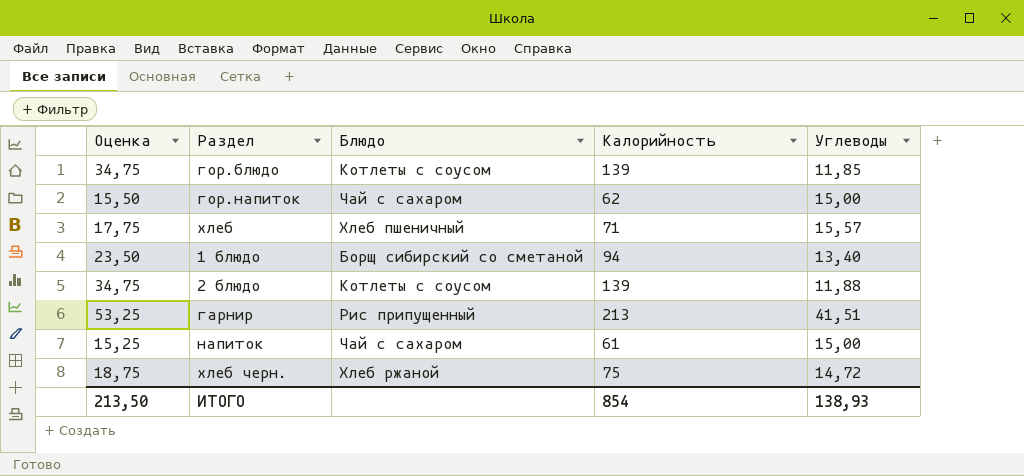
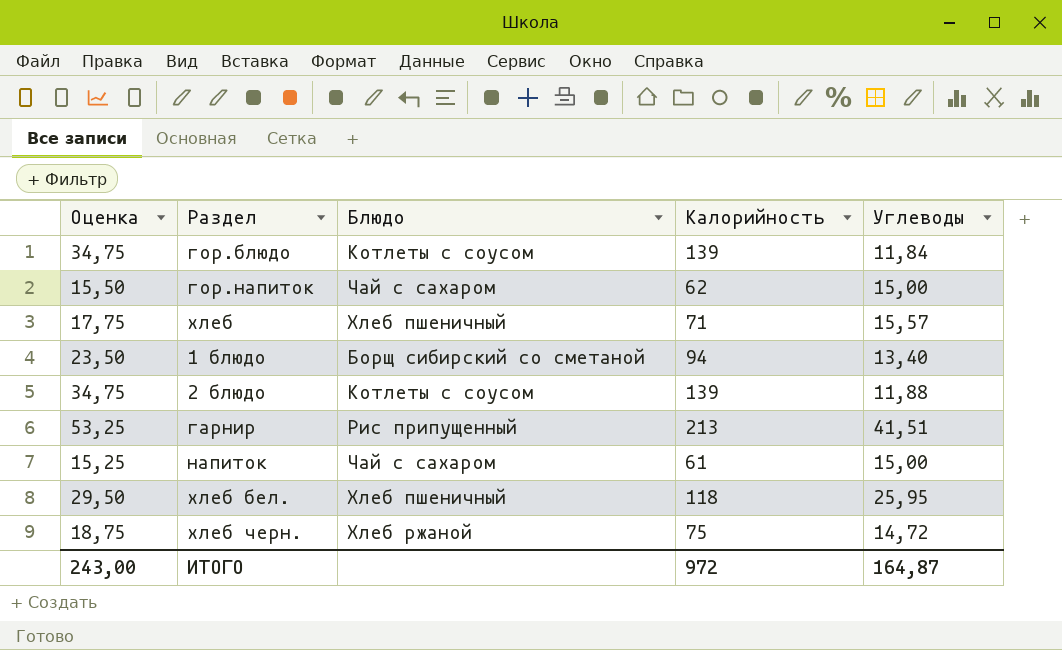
гор.блюдо | Углеводы: 11,85 -> 11,84
row хлеб бел.: none -> 29,50 | Хлеб пшеничный | 118 | 25,95
ИТОГО | Оценка: 213,50 -> 243,00
ИТОГО | Калорийность: 854 -> 972
ИТОГО | Углеводы: 138,93 -> 164,87

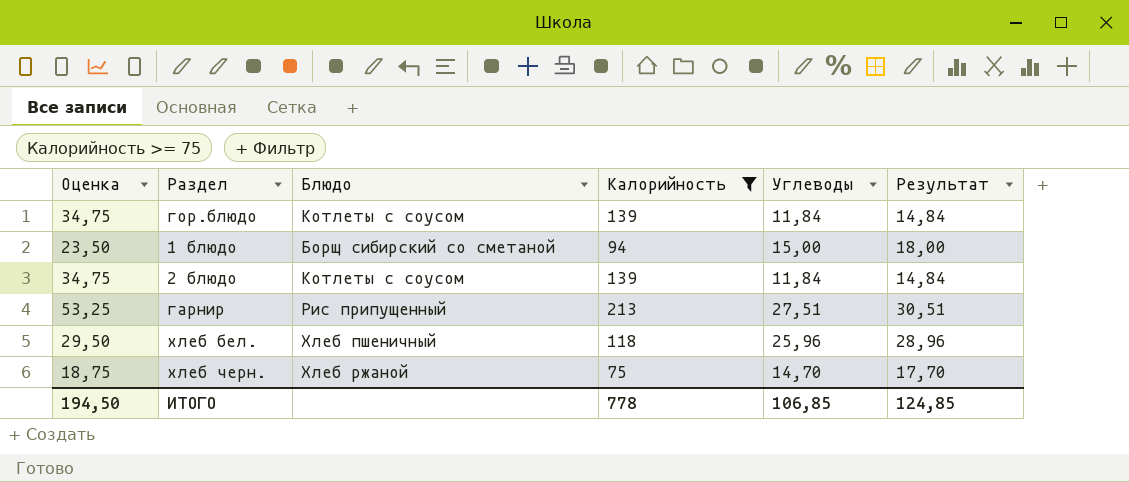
filter: none -> Калорийность >= 75
column Результат | formula: none -> [Углеводы] + 3
1 блюдо | Углеводы: 13,40 -> 15,00
2 блюдо | Углеводы: 11,88 -> 11,84
гарнир | Углеводы: 41,51 -> 27,51
хлеб бел. | Углеводы: 25,95 -> 25,96
хлеб черн. | Углеводы: 14,72 -> 14,70
ИТОГО | Оценка: 243,00 -> 194,50
ИТОГО | Калорийность: 972 -> 778
ИТОГО | Углеводы: 164,87 -> 106,85

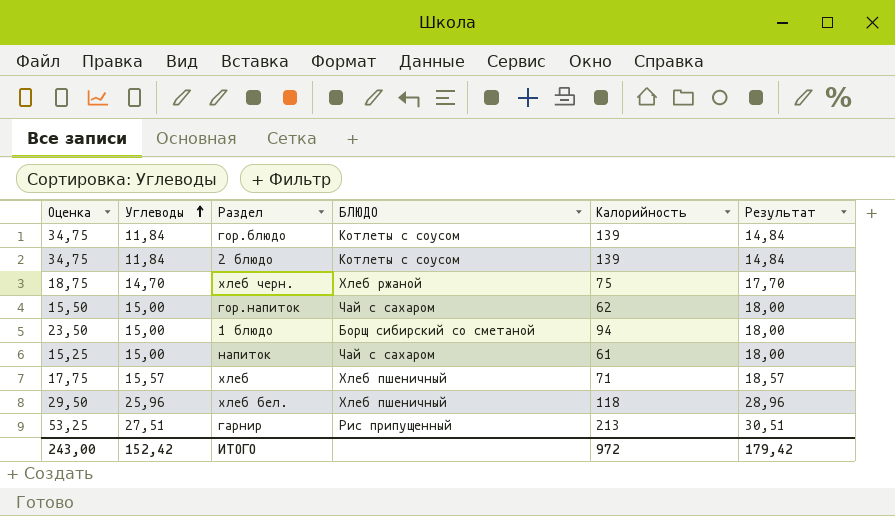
filter: Калорийность >= 75 -> none
row order: none -> Углеводы ascending
column Углеводы | position: 5 -> 2
column name: Блюдо -> БЛЮДО
ИТОГО | Оценка: 194,50 -> 243,00
ИТОГО | Углеводы: 106,85 -> 152,42
ИТОГО | Калорийность: 778 -> 972
ИТОГО | Результат: 124,85 -> 179,42

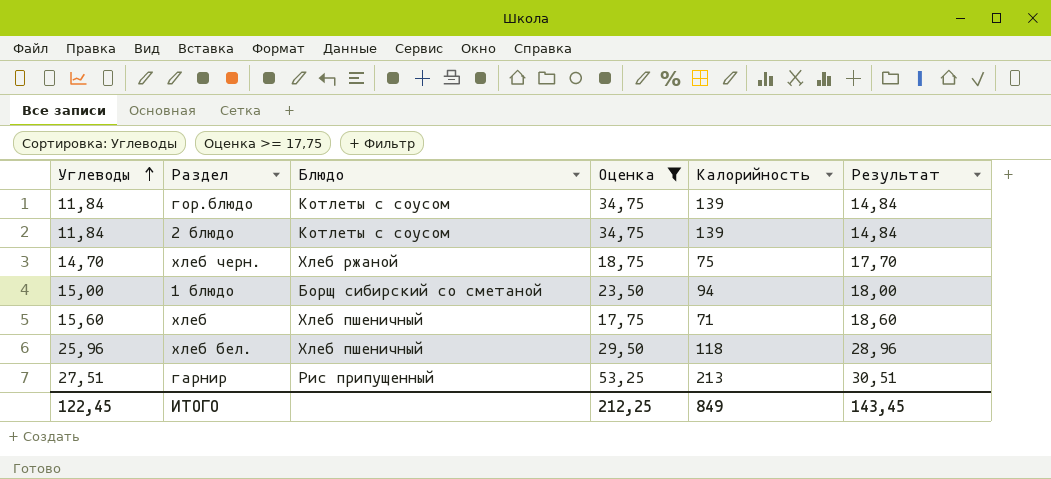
filter: none -> Оценка >= 17,75
column name: БЛЮДО -> Блюдо
column Оценка | position: 1 -> 4
хлеб | Углеводы: 15,57 -> 15,60
хлеб | Результат: 18,57 -> 18,60
ИТОГО | Углеводы: 152,42 -> 122,45
ИТОГО | Оценка: 243,00 -> 212,25
ИТОГО | Калорийность: 972 -> 849
ИТОГО | Результат: 179,42 -> 143,45

